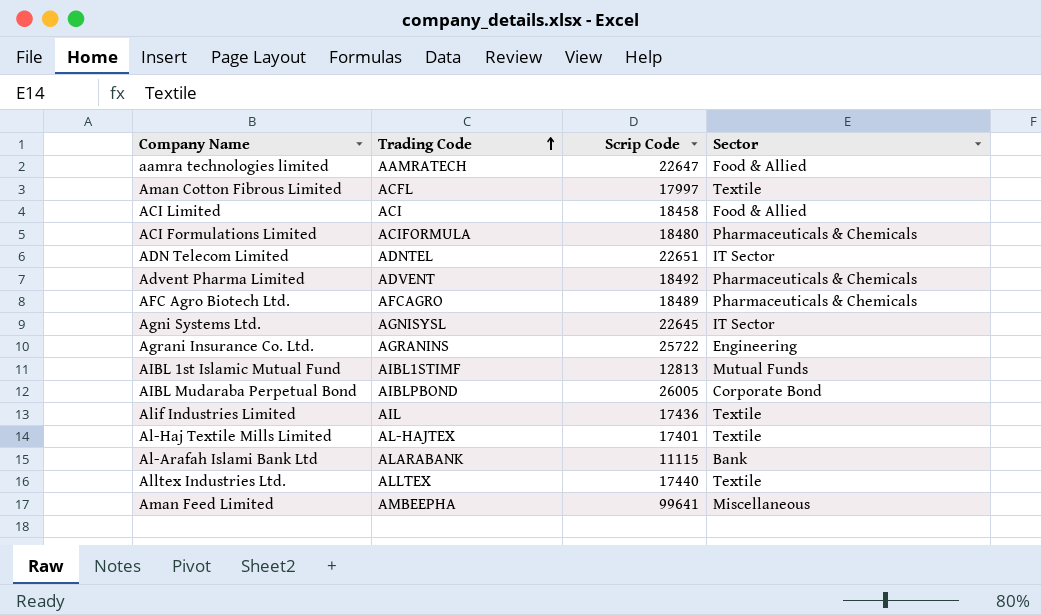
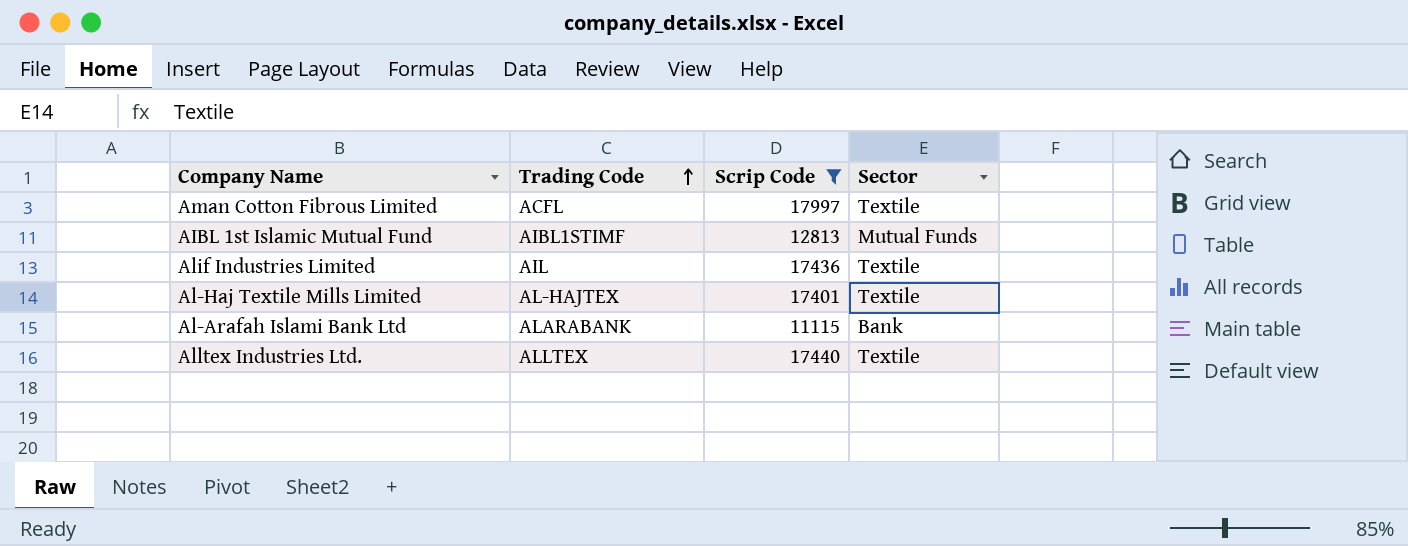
filter: none -> Scrip Code <= 17997

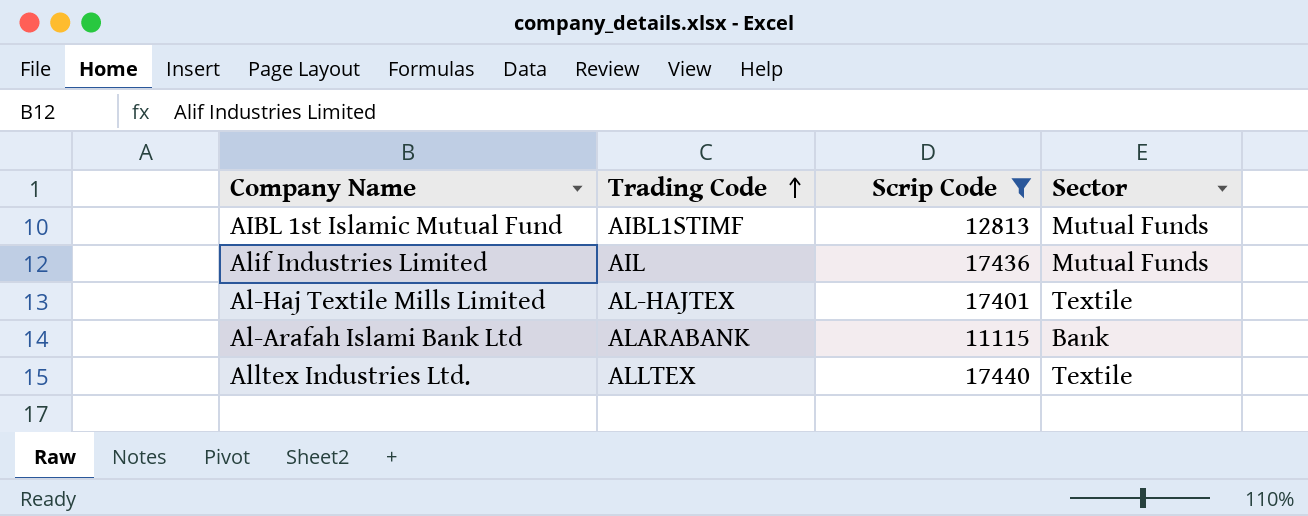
row Aman Cotton Fibrous Limited: ACFL | 17997 | Textile -> none
Alif Industries Limited | Sector: Textile -> Mutual Funds

